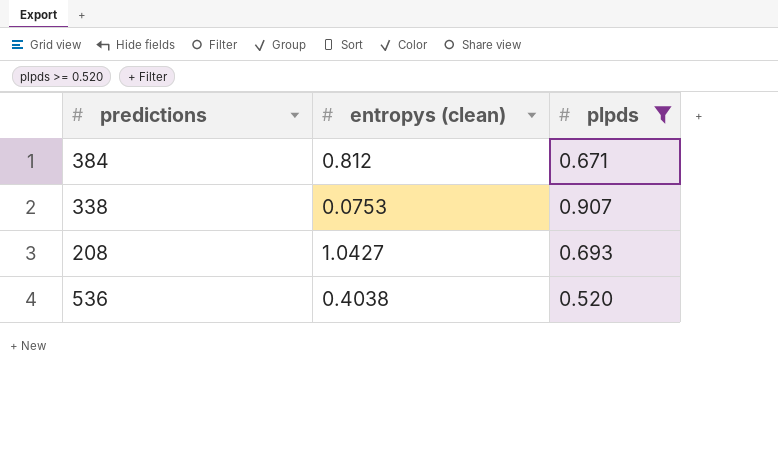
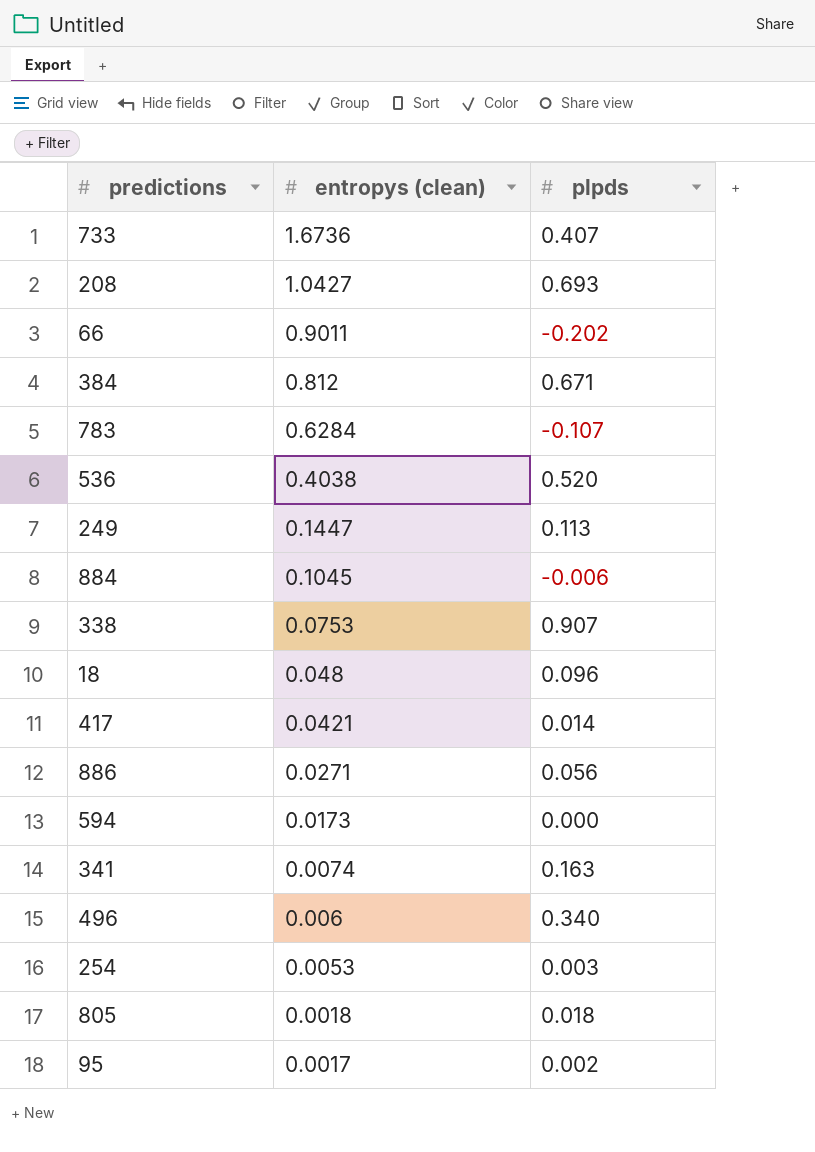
filter: plpds >= 0.520 -> none
row order: none -> entropys (clean) descending

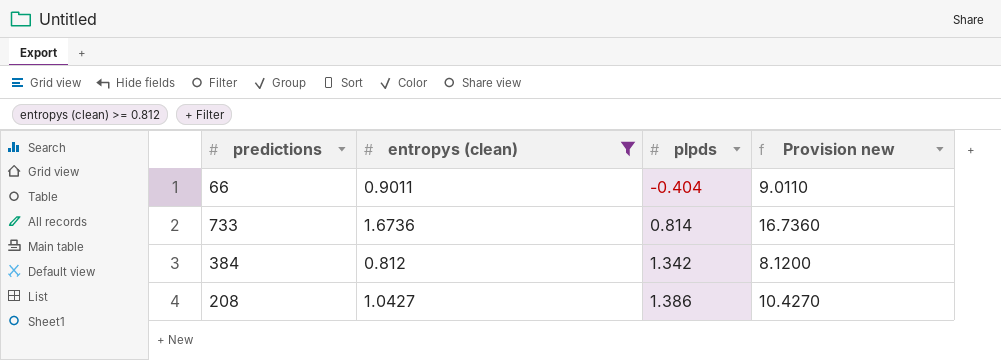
filter: none -> entropys (clean) >= 0.812
row order: entropys (clean) descending -> plpds ascending
column Provision new | formula: none -> [entropys (clean)] * 10
66 | plpds: -0.202 -> -0.404
733 | plpds: 0.407 -> 0.814
384 | plpds: 0.671 -> 1.342
208 | plpds: 0.693 -> 1.386

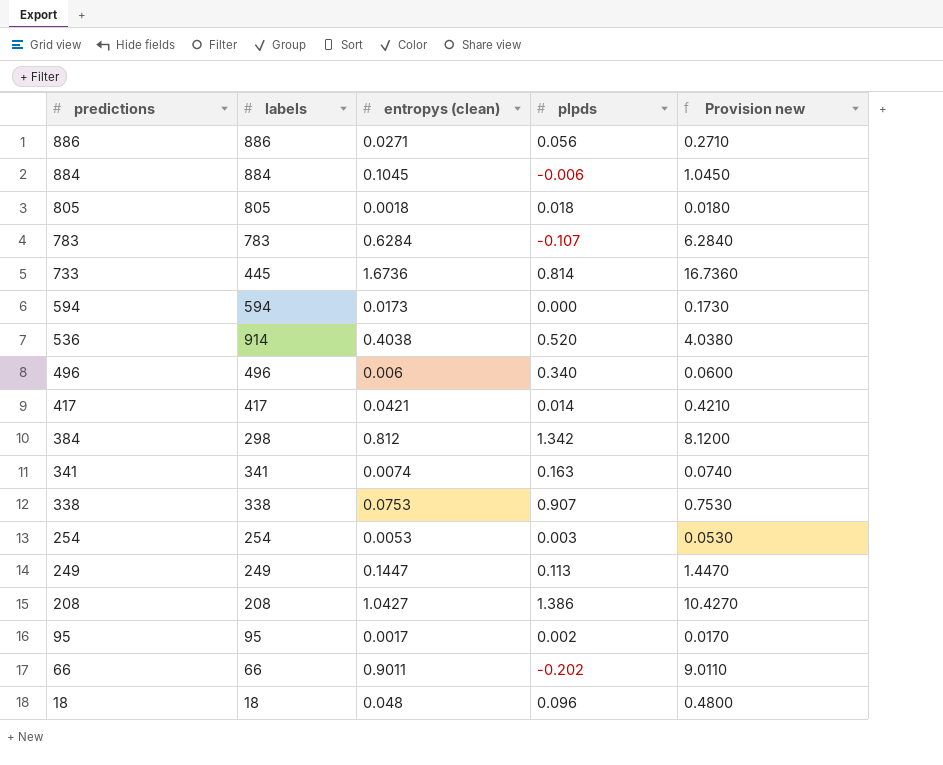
filter: entropys (clean) >= 0.812 -> none
row order: plpds ascending -> predictions descending
column labels | position: none -> 2
66 | plpds: -0.404 -> -0.202

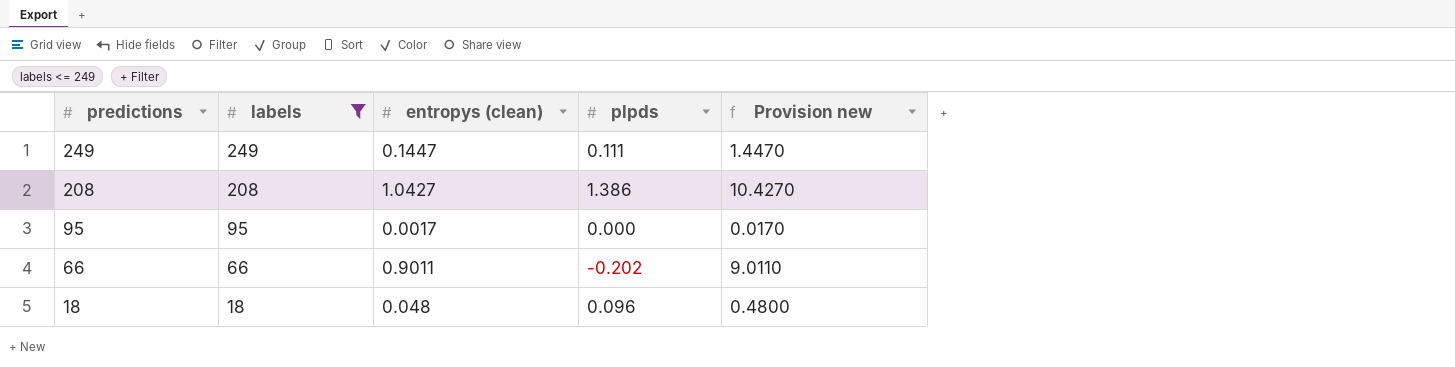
filter: none -> labels <= 249
249 | plpds: 0.113 -> 0.111
95 | plpds: 0.002 -> 0.000

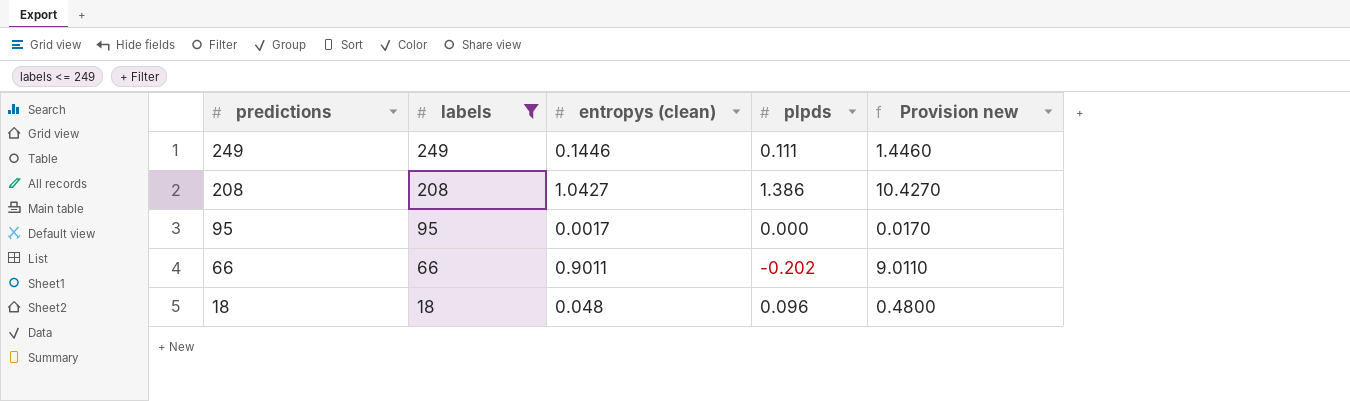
249 | entropys (clean): 0.1447 -> 0.1446
249 | Provision new: 1.4470 -> 1.4460

